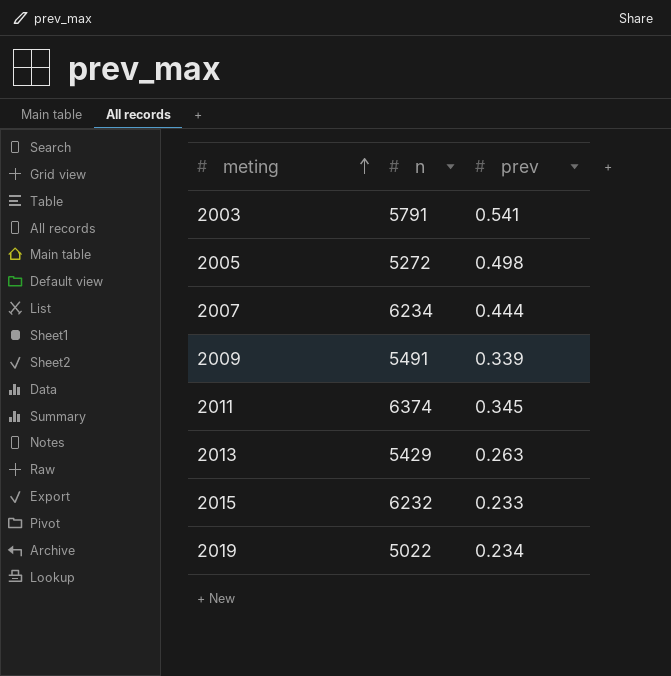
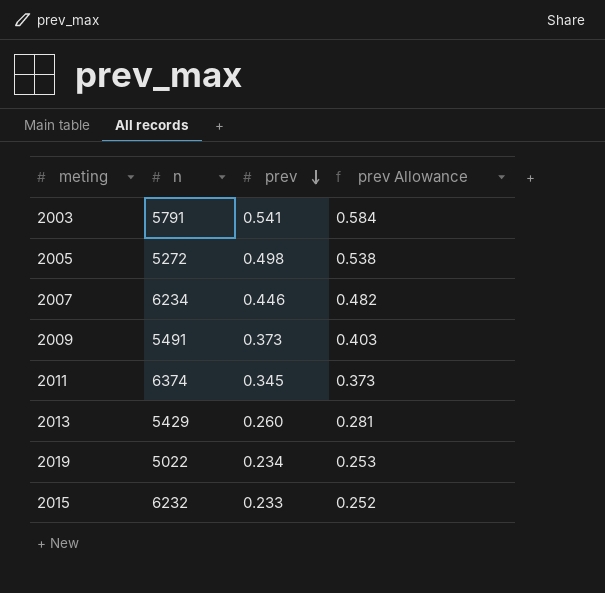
row order: meting ascending -> prev descending
column prev Allowance | formula: none -> [prev] * 1.08
2007 | prev: 0.444 -> 0.446
2009 | prev: 0.339 -> 0.373
2013 | prev: 0.263 -> 0.260

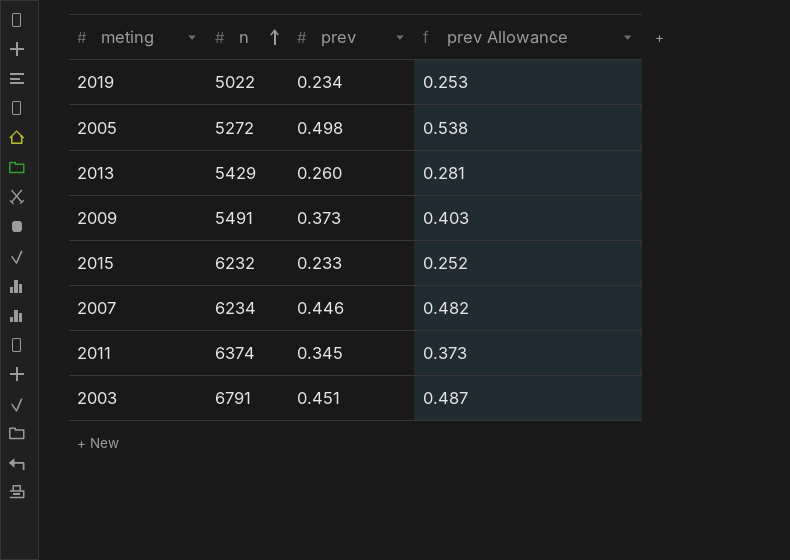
row order: prev descending -> n ascending
2003 | n: 5791 -> 6791
2003 | prev: 0.541 -> 0.451
2003 | prev Allowance: 0.584 -> 0.487

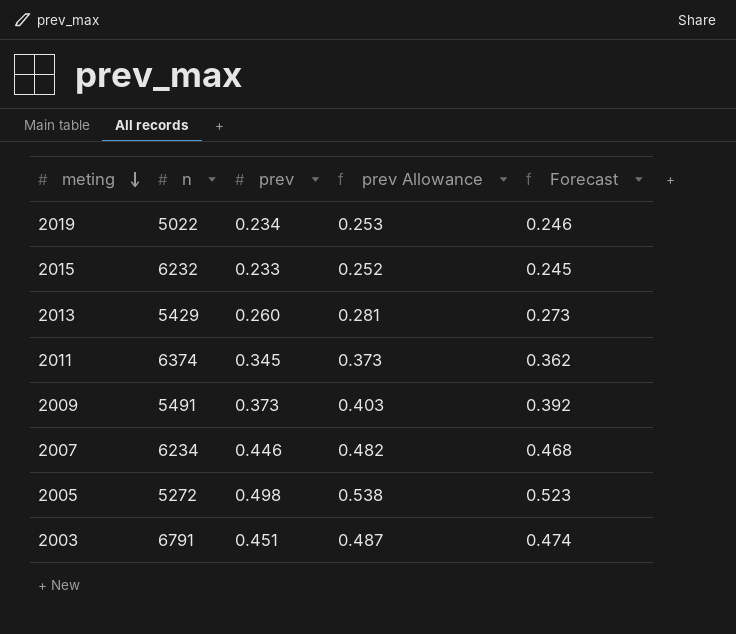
row order: n ascending -> meting descending
column Forecast | formula: none -> [prev] * 1.05

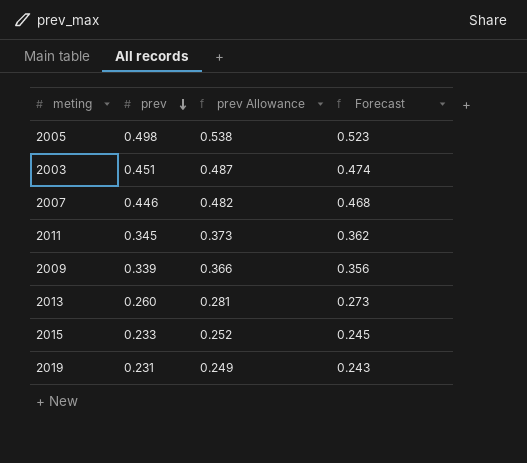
row order: meting descending -> prev descending
column n | position: 2 -> none
2009 | prev: 0.373 -> 0.339
2009 | prev Allowance: 0.403 -> 0.366
2009 | Forecast: 0.392 -> 0.356
2019 | prev: 0.234 -> 0.231
2019 | prev Allowance: 0.253 -> 0.249
2019 | Forecast: 0.246 -> 0.243

